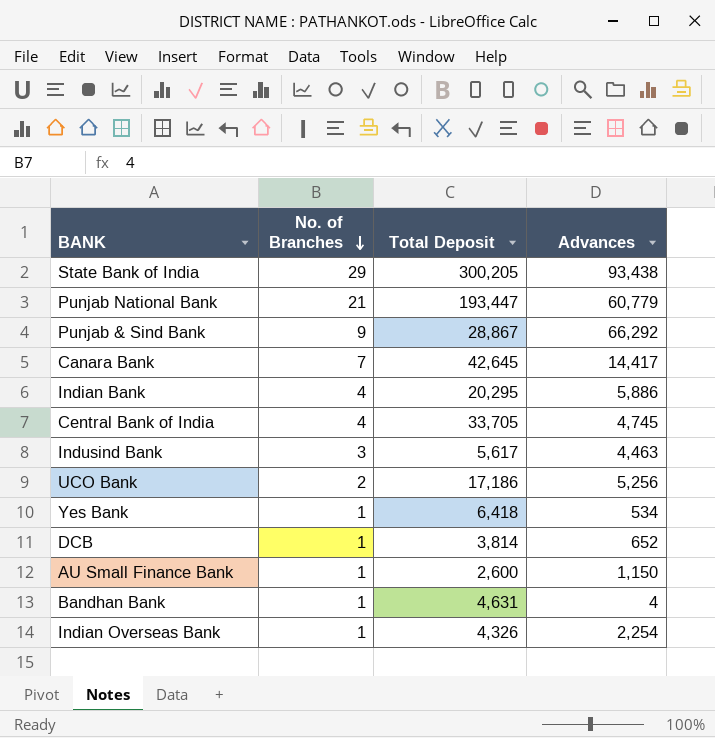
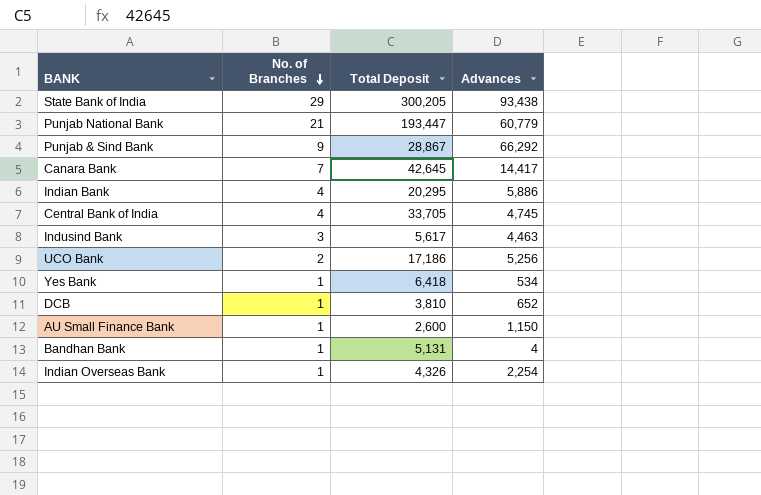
DCB | Total Deposit: 3,814 -> 3,810
Bandhan Bank | Total Deposit: 4,631 -> 5,131

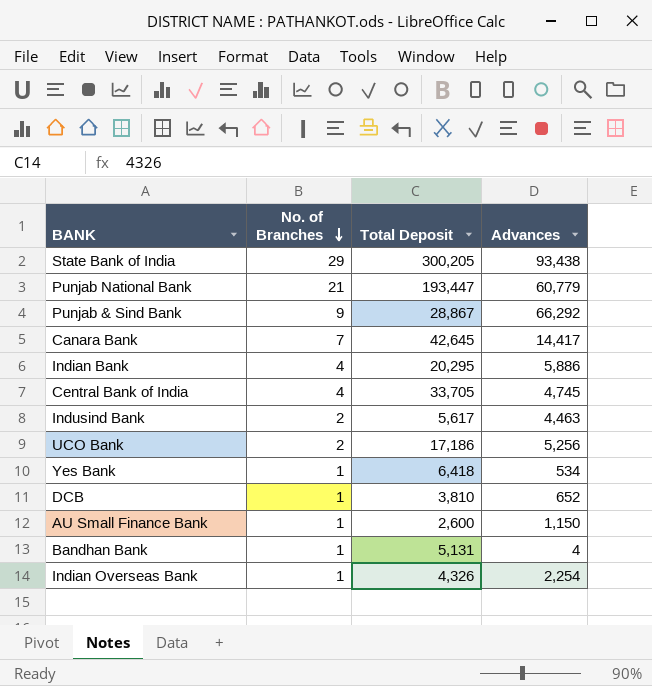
Indusind Bank | No. of Branches: 3 -> 2

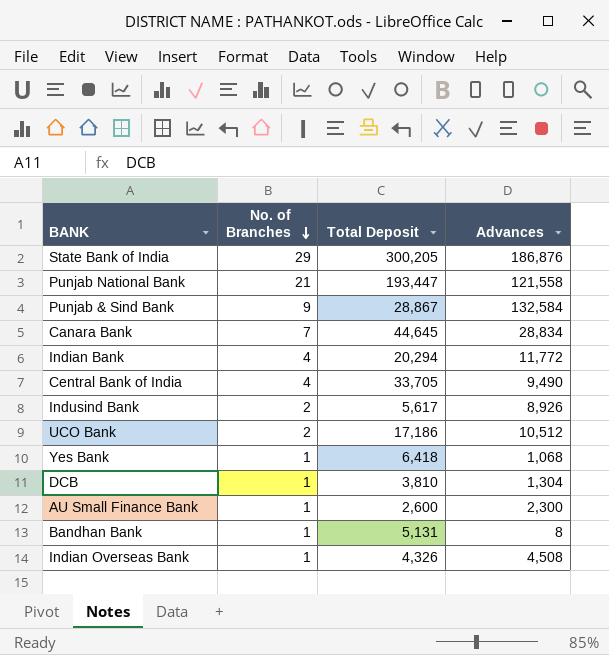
State Bank of India | Advances: 93,438 -> 186,876
Punjab National Bank | Advances: 60,779 -> 121,558
Punjab & Sind Bank | Advances: 66,292 -> 132,584
Canara Bank | Total Deposit: 42,645 -> 44,645
Canara Bank | Advances: 14,417 -> 28,834
Indian Bank | Total Deposit: 20,295 -> 20,294
Indian Bank | Advances: 5,886 -> 11,772
Central Bank of India | Advances: 4,745 -> 9,490
Indusind Bank | Advances: 4,463 -> 8,926
UCO Bank | Advances: 5,256 -> 10,512
Yes Bank | Advances: 534 -> 1,068
DCB | Advances: 652 -> 1,304
AU Small Finance Bank | Advances: 1,150 -> 2,300
Bandhan Bank | Advances: 4 -> 8
Indian Overseas Bank | Advances: 2,254 -> 4,508

